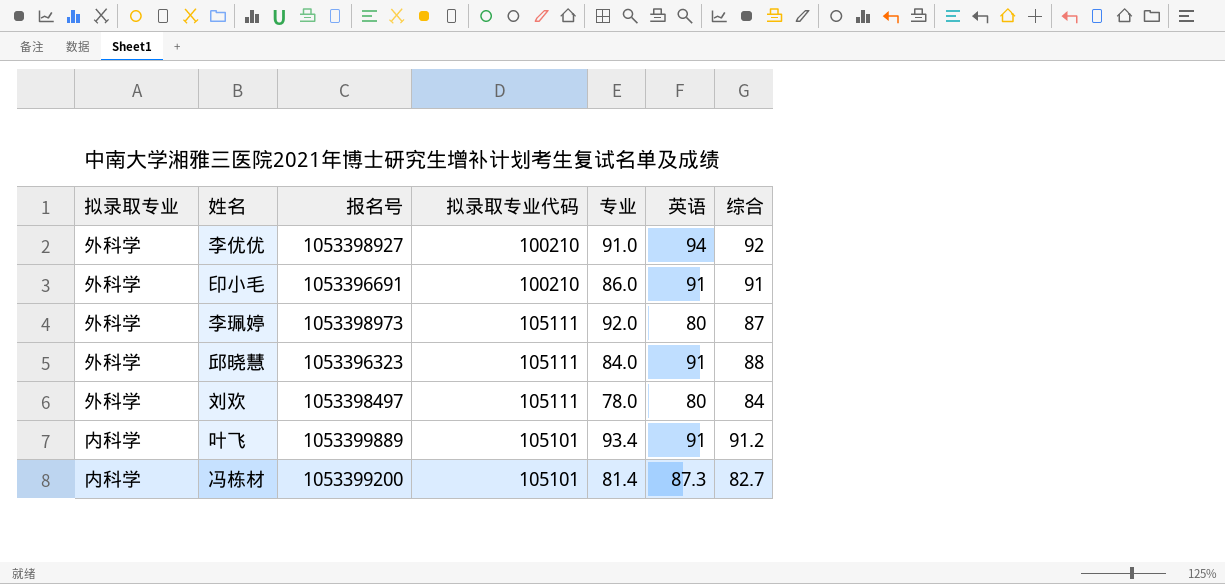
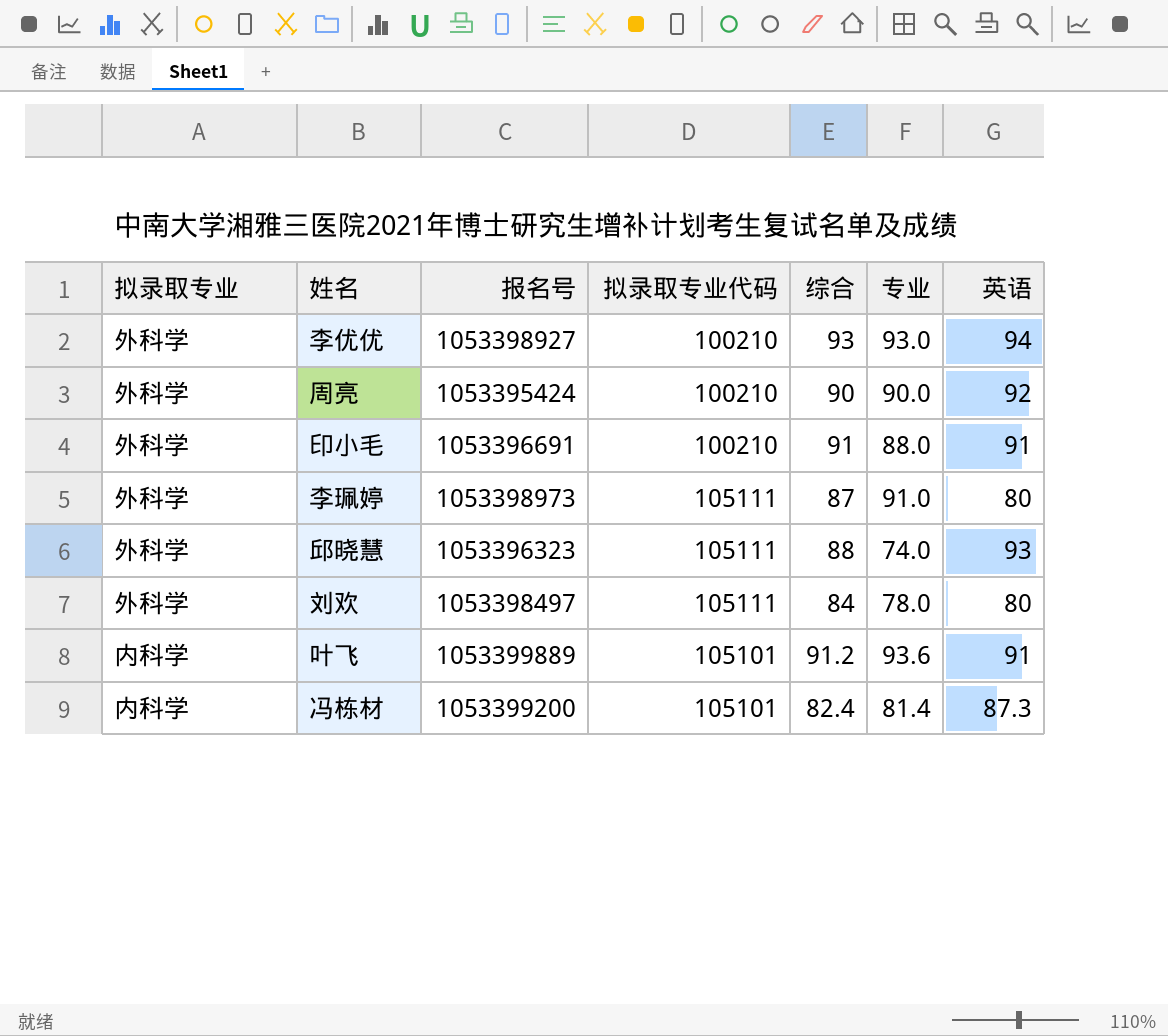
column 综合 | position: 7 -> 5
李优优 | 综合: 92 -> 93
李优优 | 专业: 91.0 -> 93.0
row 周亮: none -> 外科学 | 1053395424 | 100210 | 90 | 90.0 | 92
印小毛 | 专业: 86.0 -> 88.0
李珮婷 | 专业: 92.0 -> 91.0
邱晓慧 | 专业: 84.0 -> 74.0
邱晓慧 | 英语: 91 -> 93
叶飞 | 专业: 93.4 -> 93.6
冯栋材 | 综合: 82.7 -> 82.4

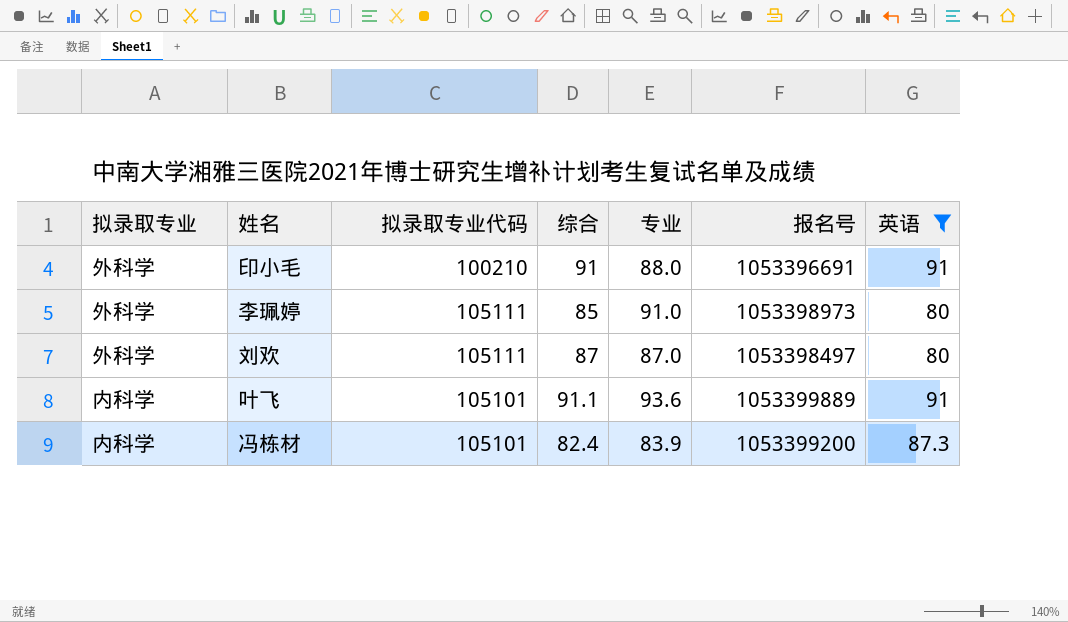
filter: none -> 英语 <= 91
column 报名号 | position: 3 -> 6
李珮婷 | 综合: 87 -> 85
刘欢 | 综合: 84 -> 87
刘欢 | 专业: 78.0 -> 87.0
叶飞 | 综合: 91.2 -> 91.1
冯栋材 | 专业: 81.4 -> 83.9

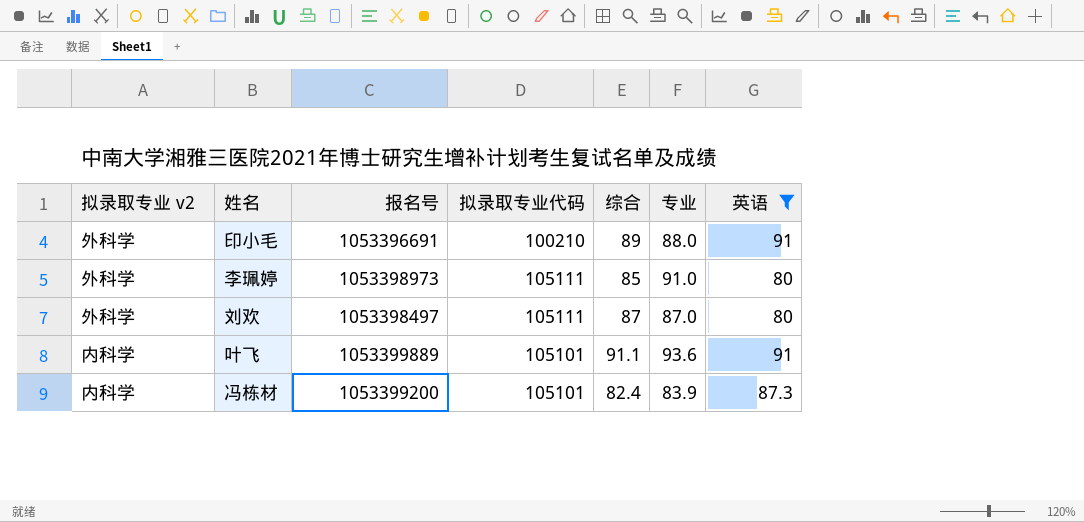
column name: 拟录取专业 -> 拟录取专业 v2
column 报名号 | position: 6 -> 3
印小毛 | 综合: 91 -> 89

